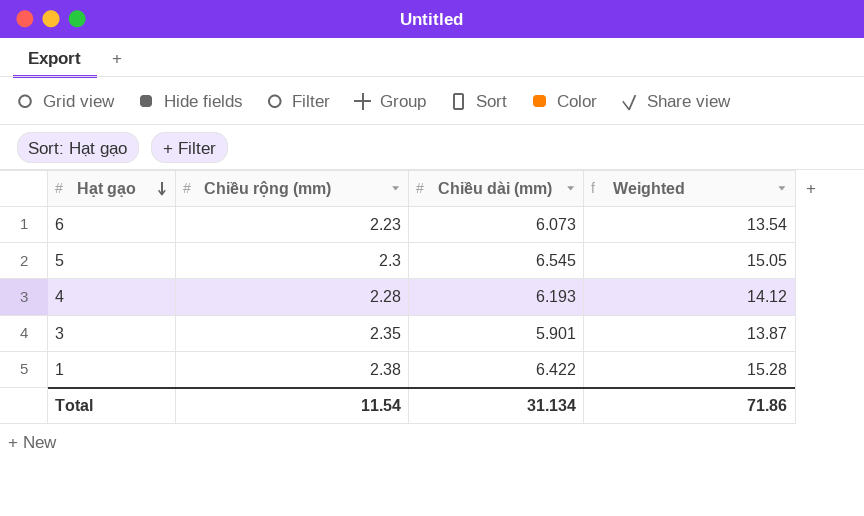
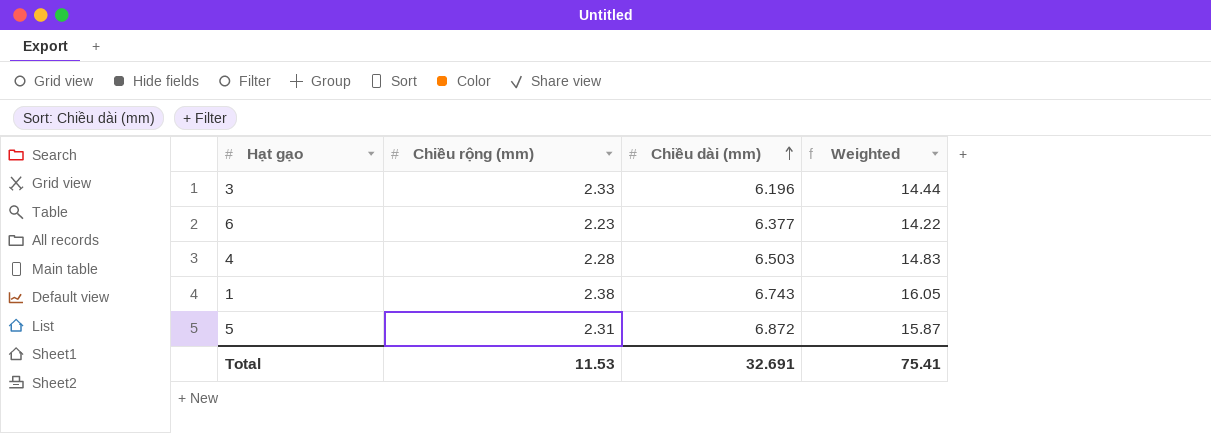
row order: Hạt gạo descending -> Chiều dài (mm) ascending
3 | Chiều rộng (mm): 2.35 -> 2.33
3 | Chiều dài (mm): 5.901 -> 6.196
3 | Weighted: 13.87 -> 14.44
6 | Chiều dài (mm): 6.073 -> 6.377
6 | Weighted: 13.54 -> 14.22
4 | Chiều dài (mm): 6.193 -> 6.503
4 | Weighted: 14.12 -> 14.83
1 | Chiều dài (mm): 6.422 -> 6.743
1 | Weighted: 15.28 -> 16.05
5 | Chiều rộng (mm): 2.3 -> 2.31
5 | Chiều dài (mm): 6.545 -> 6.872
5 | Weighted: 15.05 -> 15.87
Total | Chiều rộng (mm): 11.54 -> 11.53
Total | Chiều dài (mm): 31.134 -> 32.691
Total | Weighted: 71.86 -> 75.41

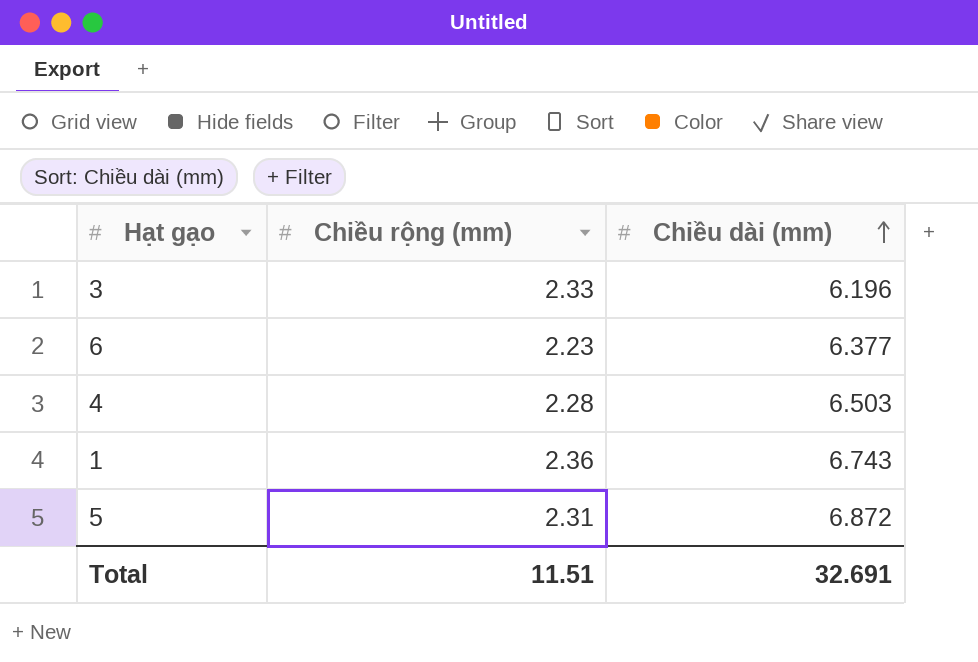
column Weighted | formula: [Chiều rộng (mm)] * [Chiều dài (mm)] -> none
1 | Chiều rộng (mm): 2.38 -> 2.36
Total | Chiều rộng (mm): 11.53 -> 11.51

